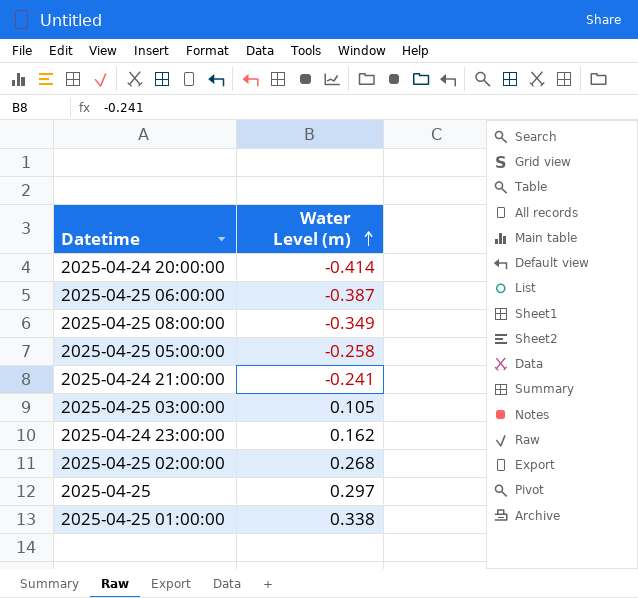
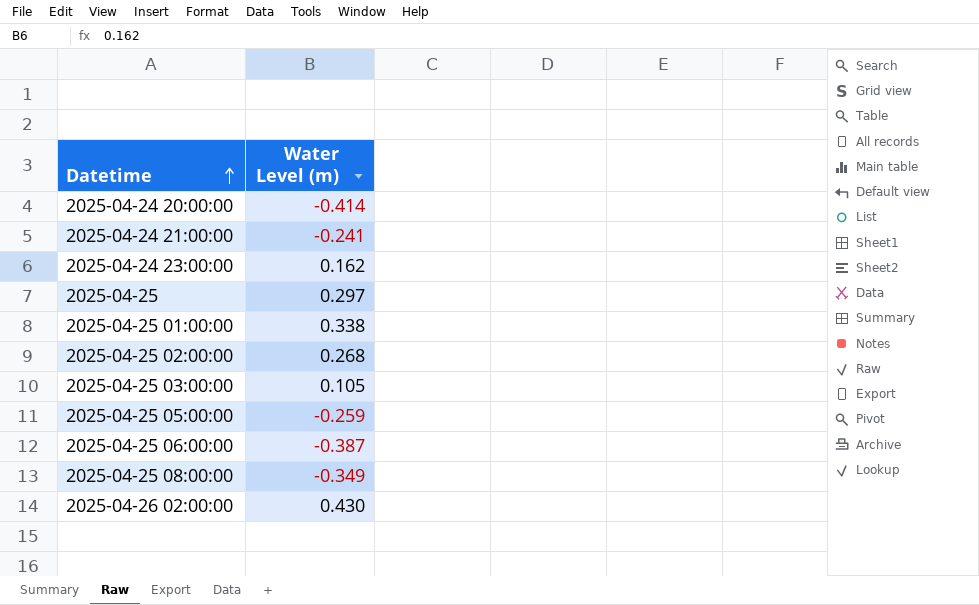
row order: Water Level (m) ascending -> Datetime ascending
2025-04-25 05:00:00 | Water Level (m): -0.258 -> -0.259
row 2025-04-26 02:00:00: none -> 0.430

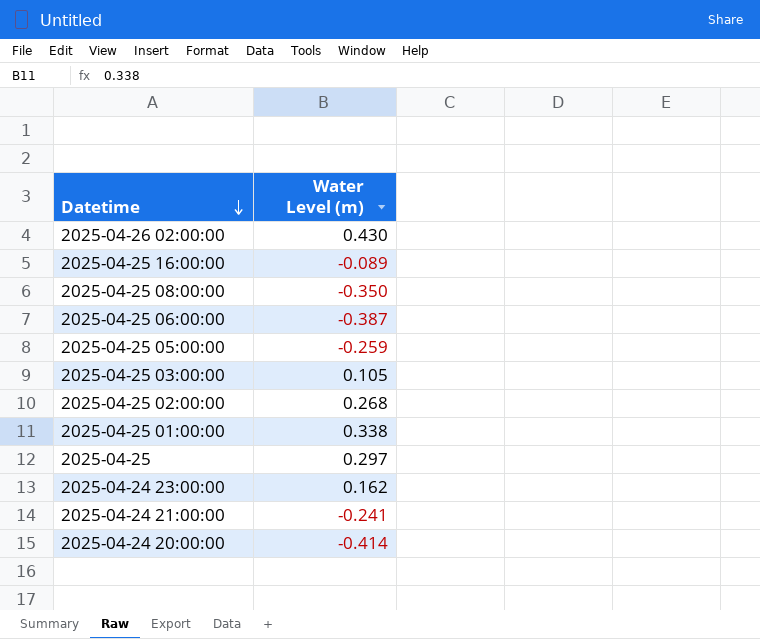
row order: Datetime ascending -> Datetime descending
row 2025-04-25 16:00:00: none -> -0.089
2025-04-25 08:00:00 | Water Level (m): -0.349 -> -0.350

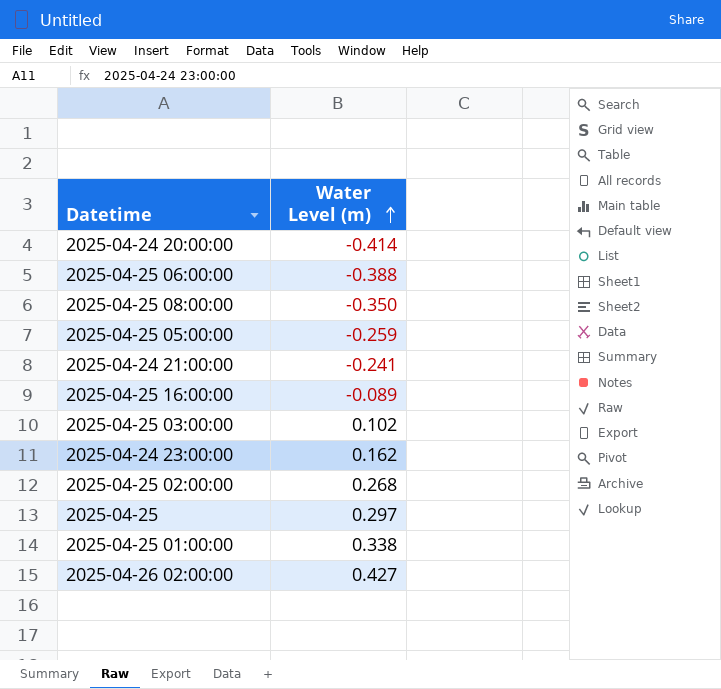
row order: Datetime descending -> Water Level (m) ascending
2025-04-25 06:00:00 | Water Level (m): -0.387 -> -0.388
2025-04-25 03:00:00 | Water Level (m): 0.105 -> 0.102
2025-04-26 02:00:00 | Water Level (m): 0.430 -> 0.427

